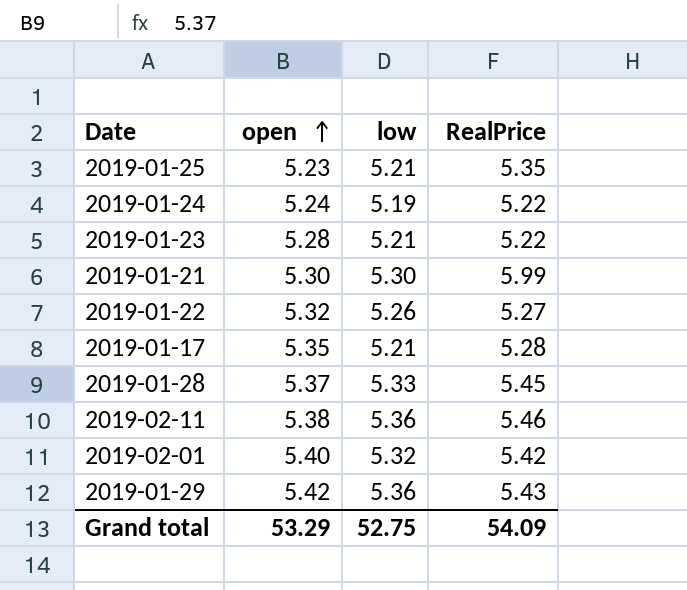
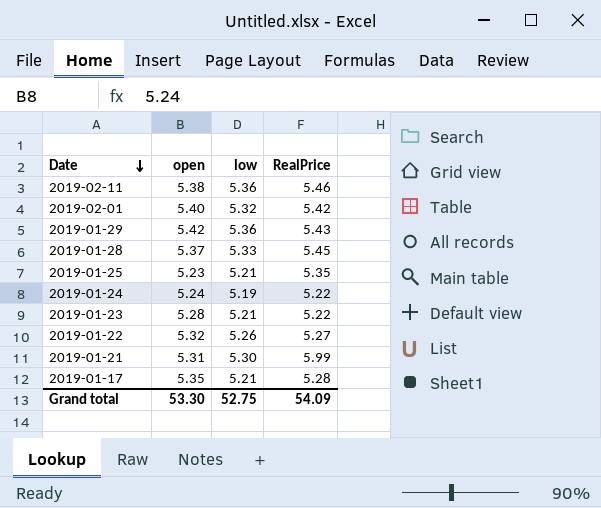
row order: open ascending -> Date descending
2019-01-21 | open: 5.30 -> 5.31
Grand total | open: 53.29 -> 53.30

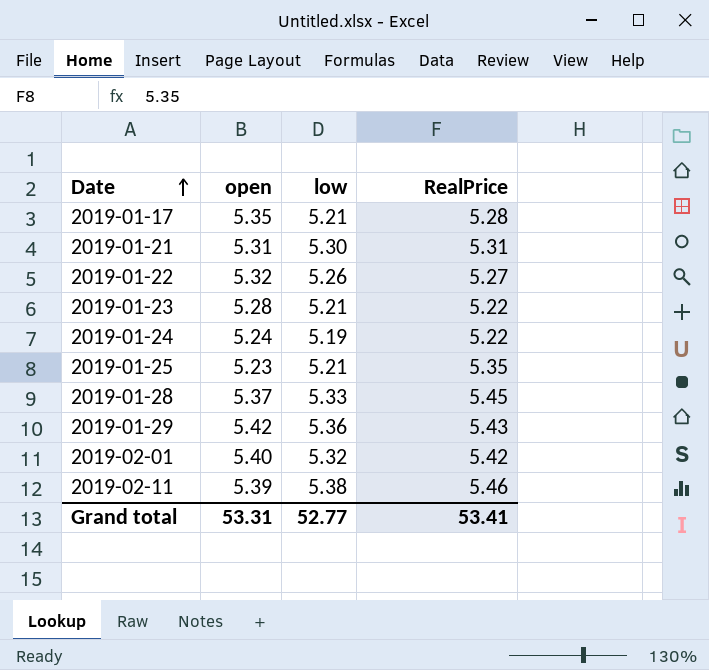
row order: Date descending -> Date ascending
2019-01-21 | RealPrice: 5.99 -> 5.31
2019-02-11 | open: 5.38 -> 5.39
2019-02-11 | low: 5.36 -> 5.38
Grand total | open: 53.30 -> 53.31
Grand total | low: 52.75 -> 52.77
Grand total | RealPrice: 54.09 -> 53.41

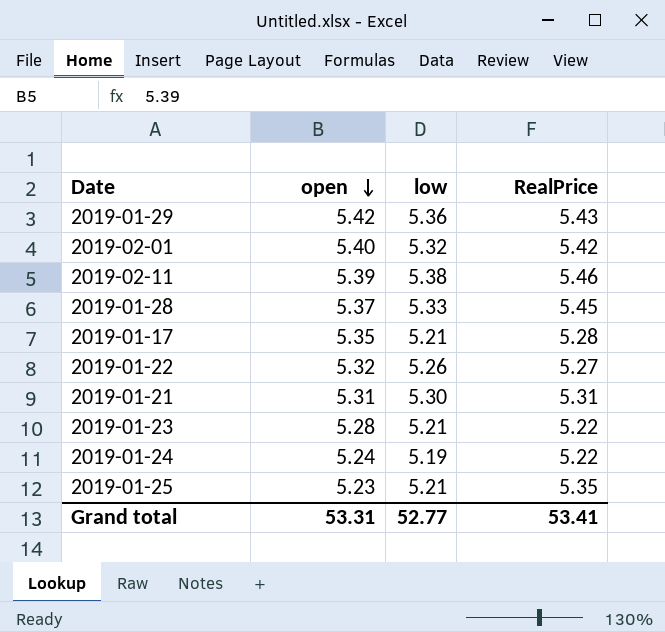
row order: Date ascending -> open descending

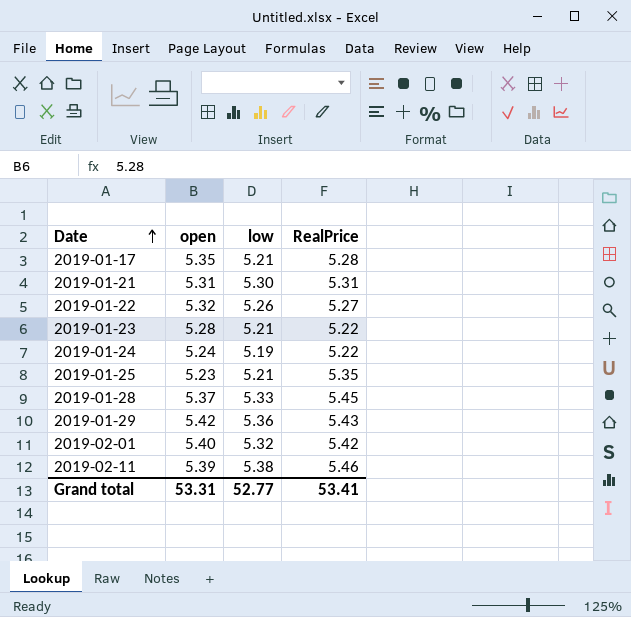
row order: open descending -> Date ascending

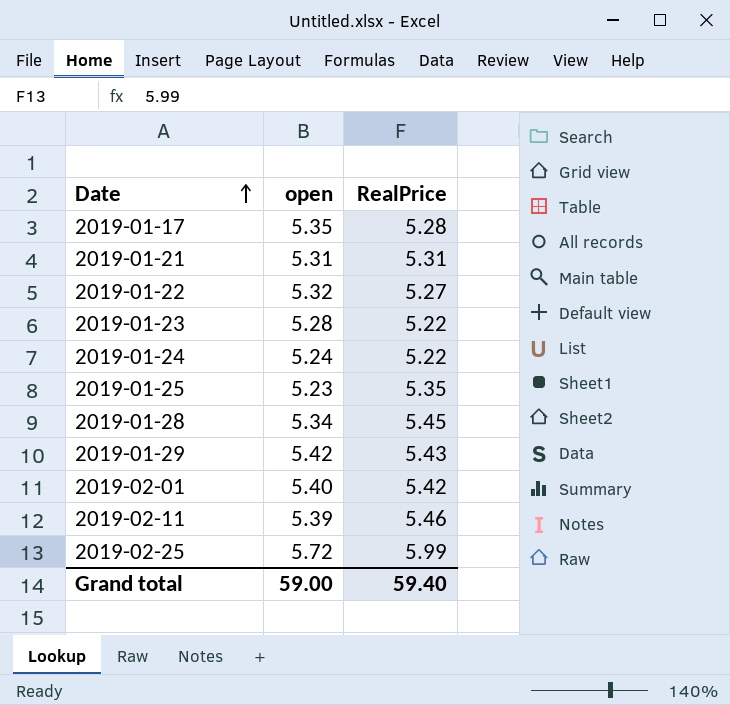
column low | position: 3 -> none
2019-01-28 | open: 5.37 -> 5.34
row 2019-02-25: none -> 5.72 | 5.99
Grand total | open: 53.31 -> 59.00
Grand total | RealPrice: 53.41 -> 59.40

